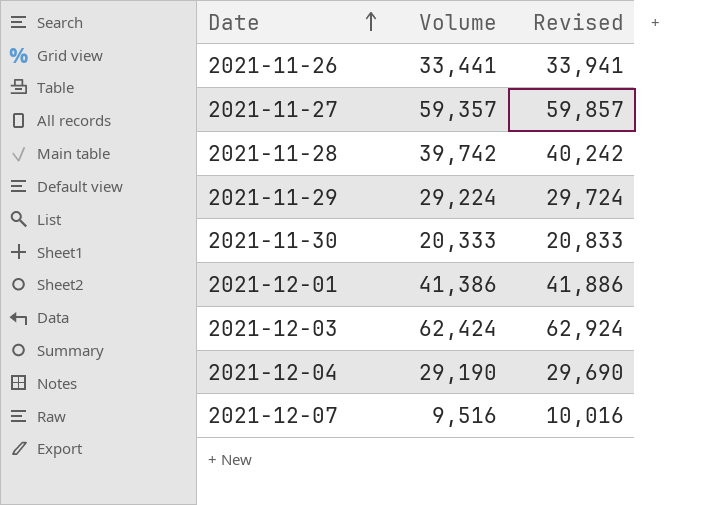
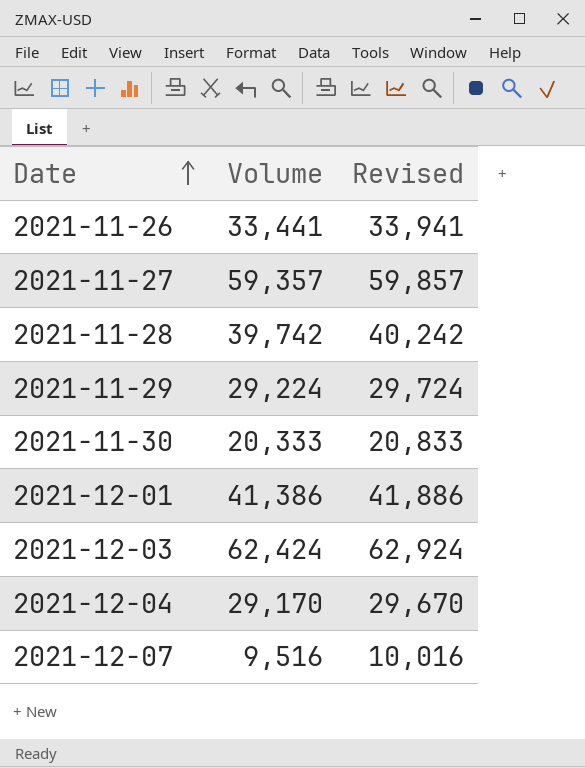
2021-12-04 | Volume: 29,190 -> 29,170
2021-12-04 | Revised: 29,690 -> 29,670

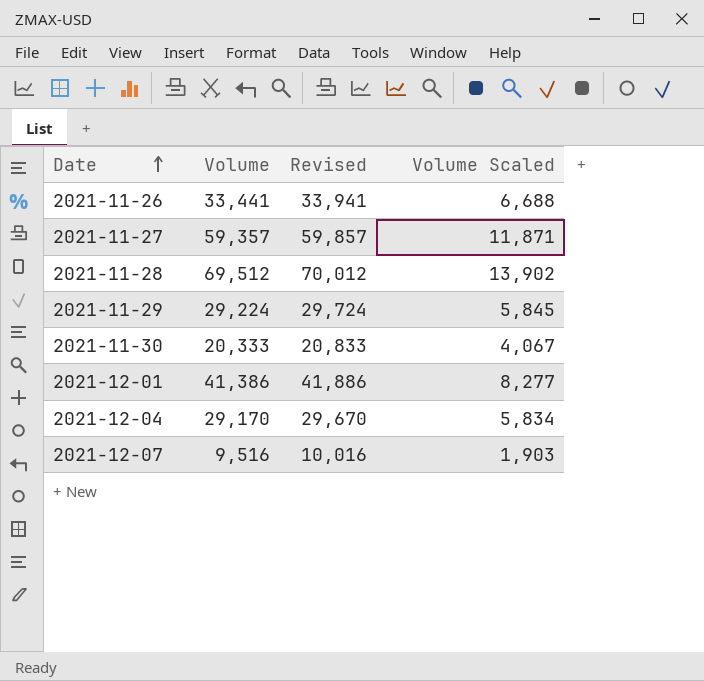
column Volume Scaled | formula: none -> [Volume] * 0.2
row 2021-12-03: 62,424 | 62,924 -> none
2021-11-28 | Volume: 39,742 -> 69,512
2021-11-28 | Revised: 40,242 -> 70,012

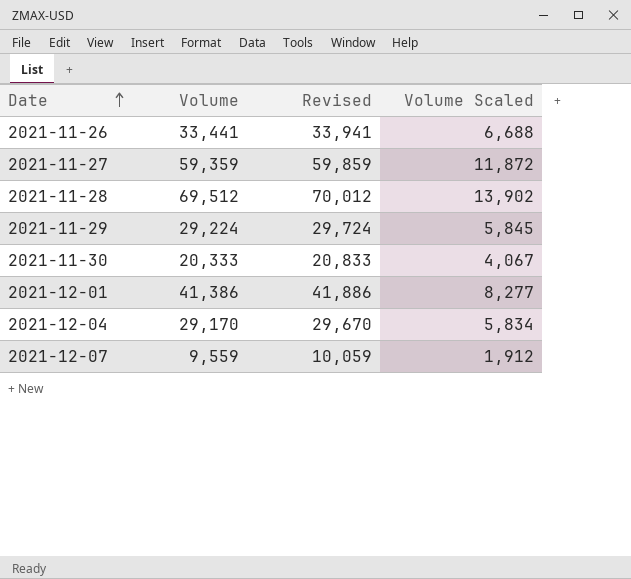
2021-11-27 | Volume: 59,357 -> 59,359
2021-11-27 | Revised: 59,857 -> 59,859
2021-11-27 | Volume Scaled: 11,871 -> 11,872
2021-12-07 | Volume: 9,516 -> 9,559
2021-12-07 | Revised: 10,016 -> 10,059
2021-12-07 | Volume Scaled: 1,903 -> 1,912

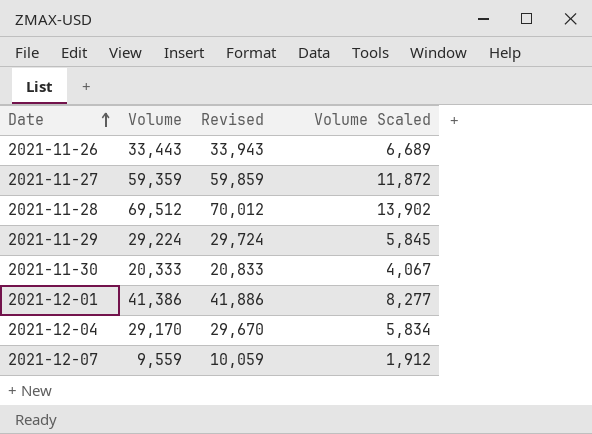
2021-11-26 | Volume: 33,441 -> 33,443
2021-11-26 | Revised: 33,941 -> 33,943
2021-11-26 | Volume Scaled: 6,688 -> 6,689

